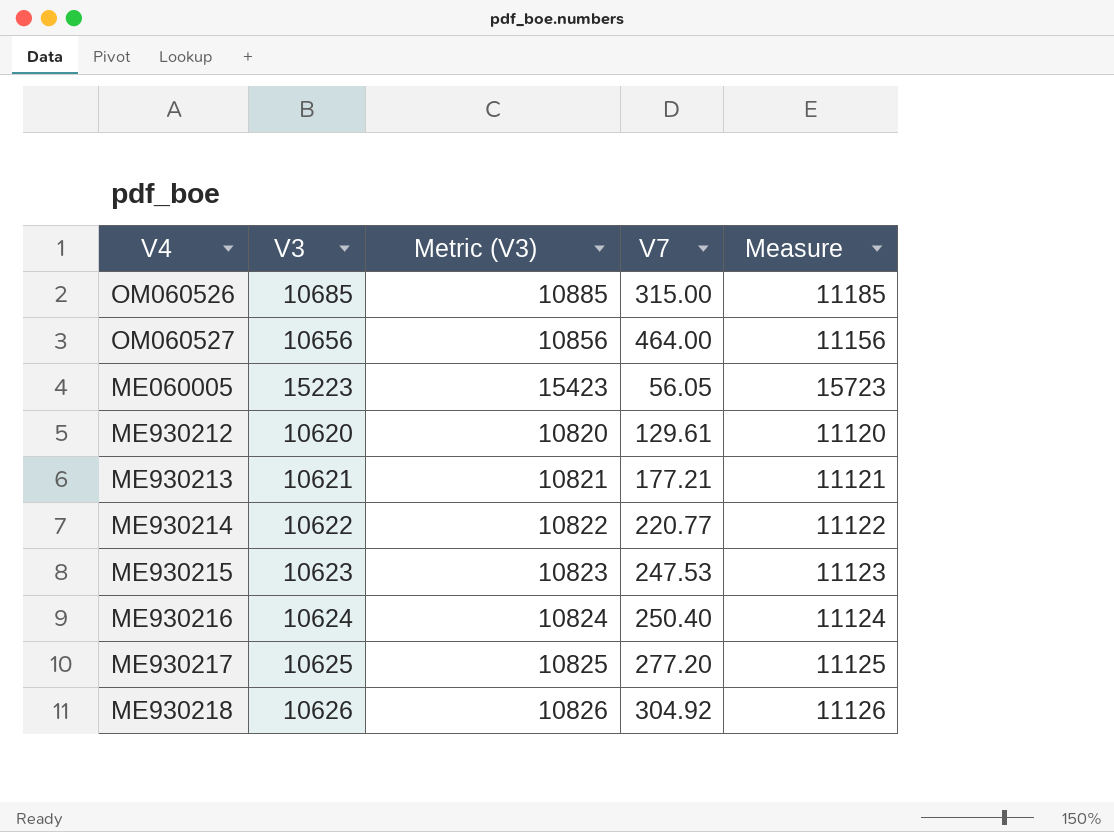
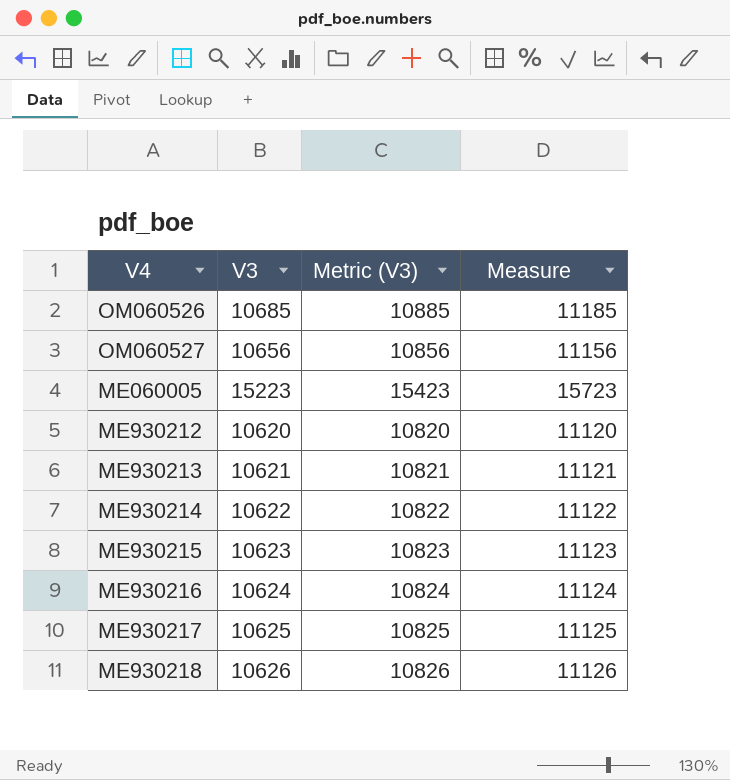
column V7 | position: 4 -> none

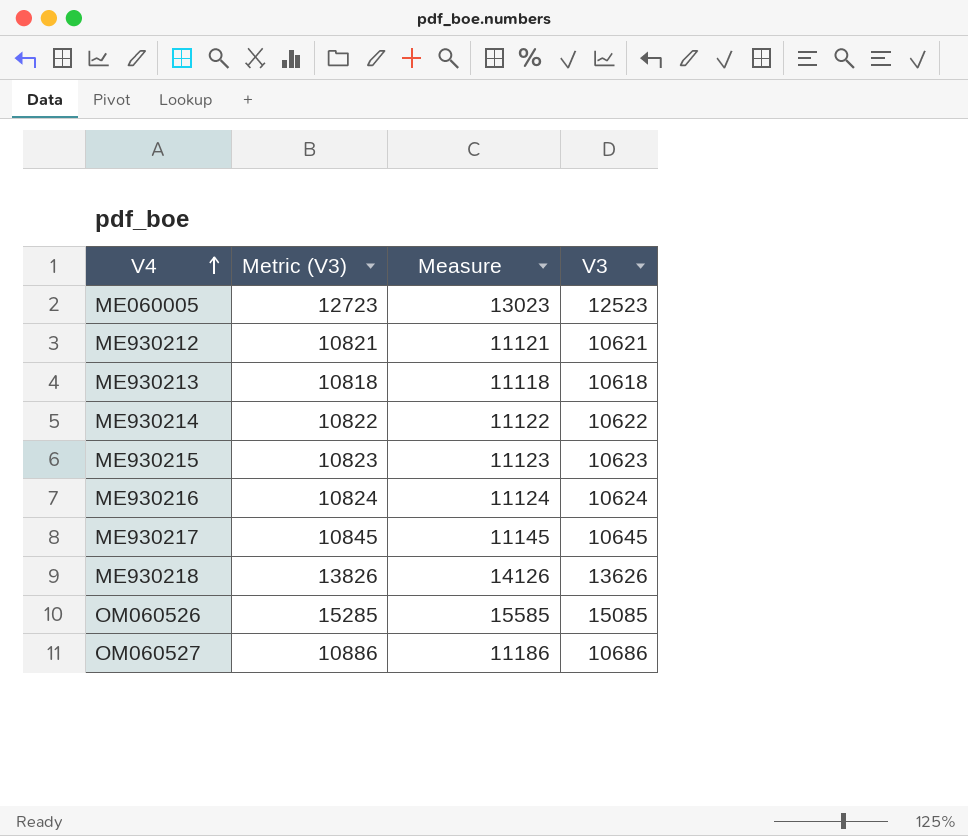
row order: none -> V4 ascending
column V3 | position: 2 -> 4
ME060005 | Metric (V3): 15423 -> 12723
ME060005 | Measure: 15723 -> 13023
ME060005 | V3: 15223 -> 12523
ME930212 | Metric (V3): 10820 -> 10821
ME930212 | Measure: 11120 -> 11121
ME930212 | V3: 10620 -> 10621
ME930213 | Metric (V3): 10821 -> 10818
ME930213 | Measure: 11121 -> 11118
ME930213 | V3: 10621 -> 10618
ME930217 | Metric (V3): 10825 -> 10845
ME930217 | Measure: 11125 -> 11145
ME930217 | V3: 10625 -> 10645
ME930218 | Metric (V3): 10826 -> 13826
ME930218 | Measure: 11126 -> 14126
ME930218 | V3: 10626 -> 13626
OM060526 | Metric (V3): 10885 -> 15285
OM060526 | Measure: 11185 -> 15585
OM060526 | V3: 10685 -> 15085
OM060527 | Metric (V3): 10856 -> 10886
OM060527 | Measure: 11156 -> 11186
OM060527 | V3: 10656 -> 10686

